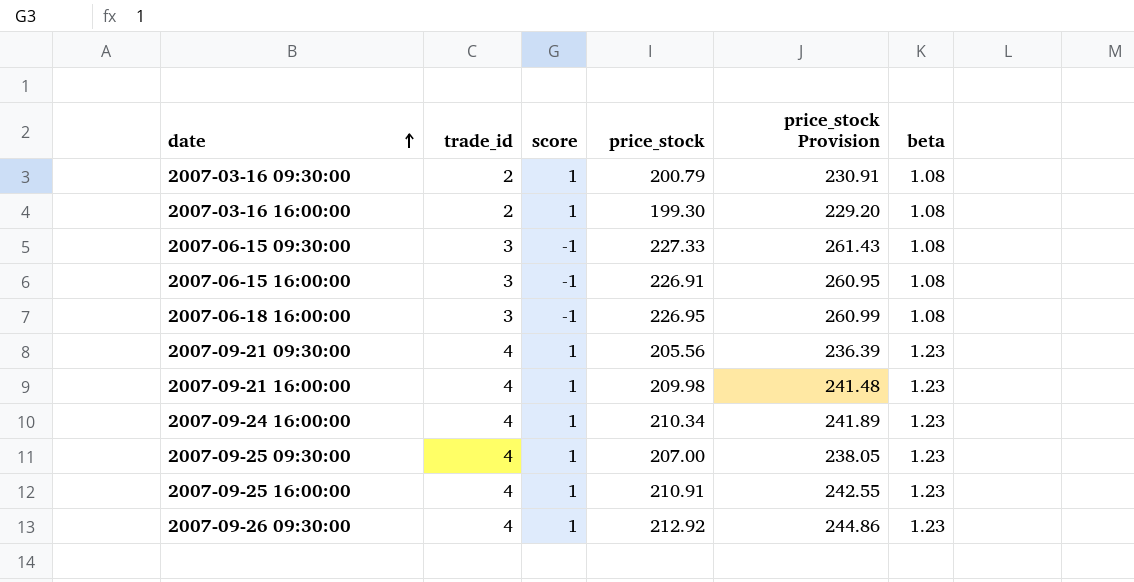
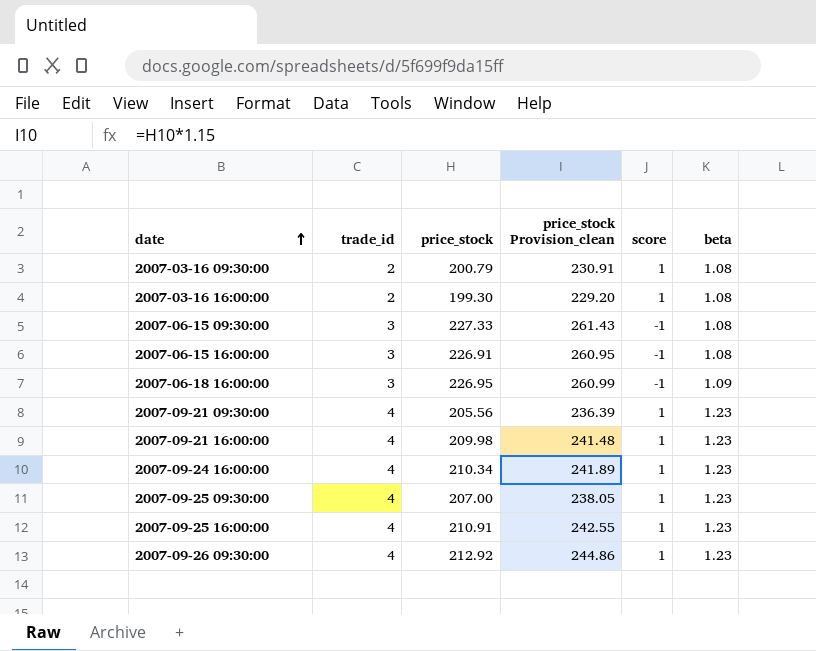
column name: price_stock Provision -> price_stock Provision_clean
column score | position: 3 -> 5
2007-06-18 16:00:00 | beta: 1.08 -> 1.09

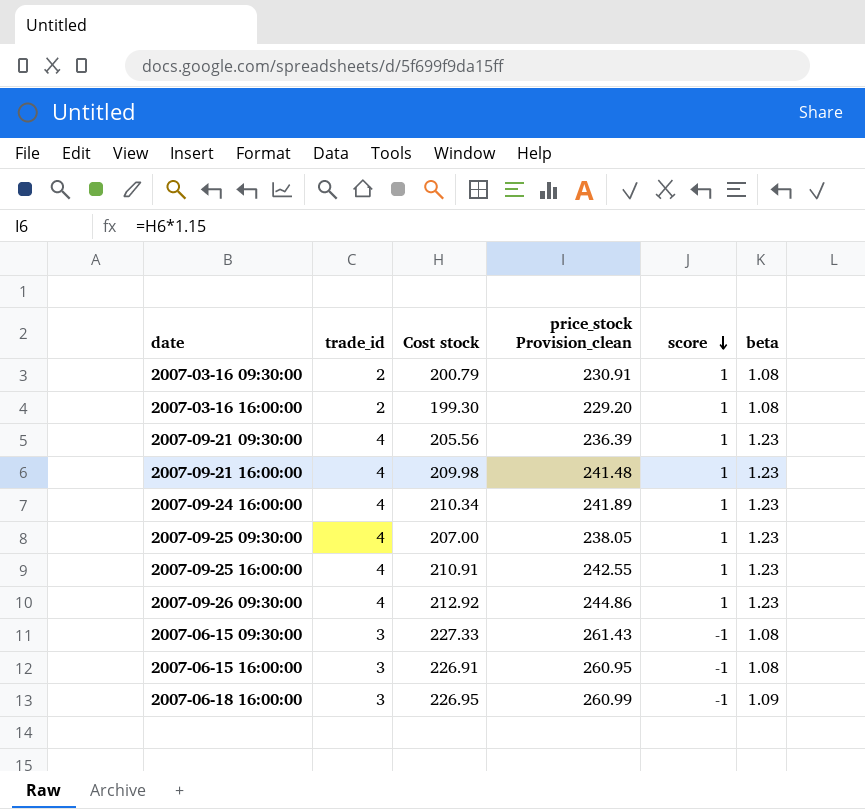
row order: date ascending -> score descending
column name: price_stock -> Cost stock

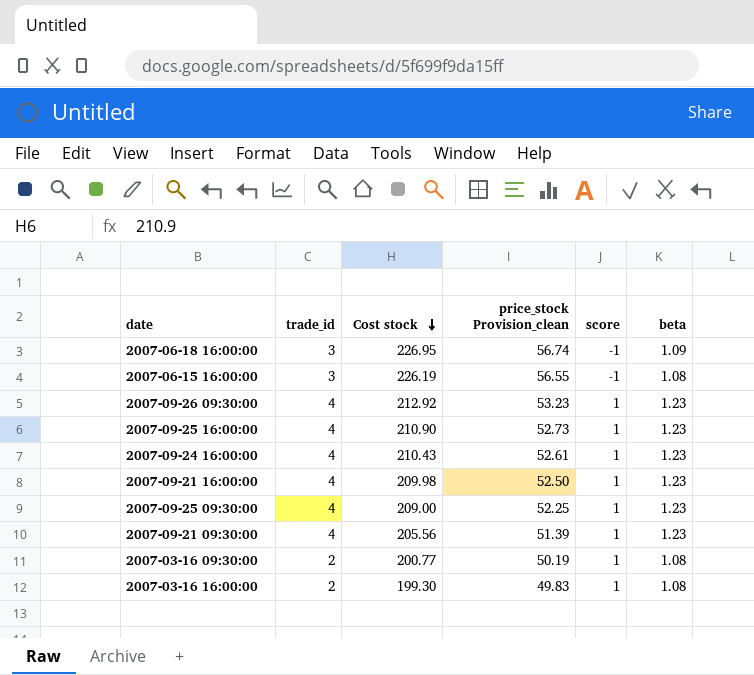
row order: score descending -> Cost stock descending
column price_stock Provision_clean | formula: [Cost stock] * 1.15 -> [Cost stock] * 0.25
row 2007-06-15 09:30:00: 3 | 227.33 | 261.43 | -1 | 1.08 -> none
2007-06-15 16:00:00 | Cost stock: 226.91 -> 226.19
2007-09-25 16:00:00 | Cost stock: 210.91 -> 210.90
2007-09-24 16:00:00 | Cost stock: 210.34 -> 210.43
2007-09-25 09:30:00 | Cost stock: 207.00 -> 209.00
2007-03-16 09:30:00 | Cost stock: 200.79 -> 200.77

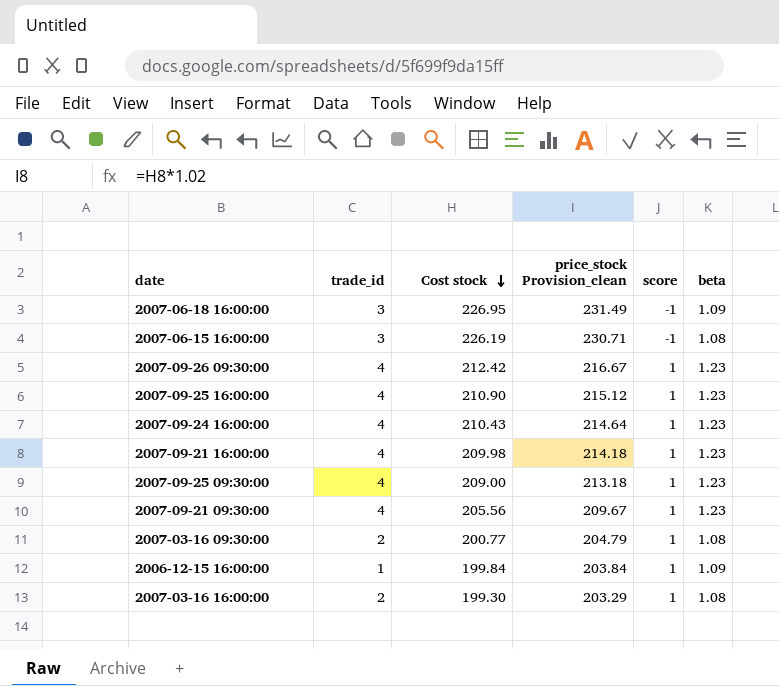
column price_stock Provision_clean | formula: [Cost stock] * 0.25 -> [Cost stock] * 1.02
2007-09-26 09:30:00 | Cost stock: 212.92 -> 212.42
row 2006-12-15 16:00:00: none -> 1 | 199.84 | 203.84 | 1 | 1.09

